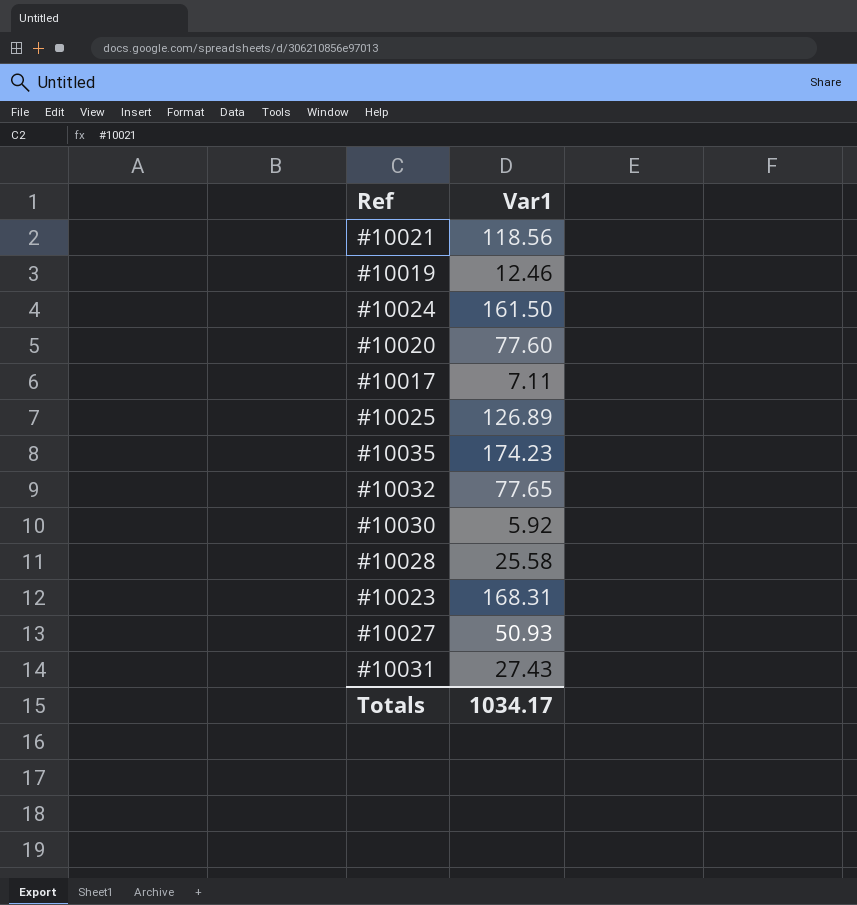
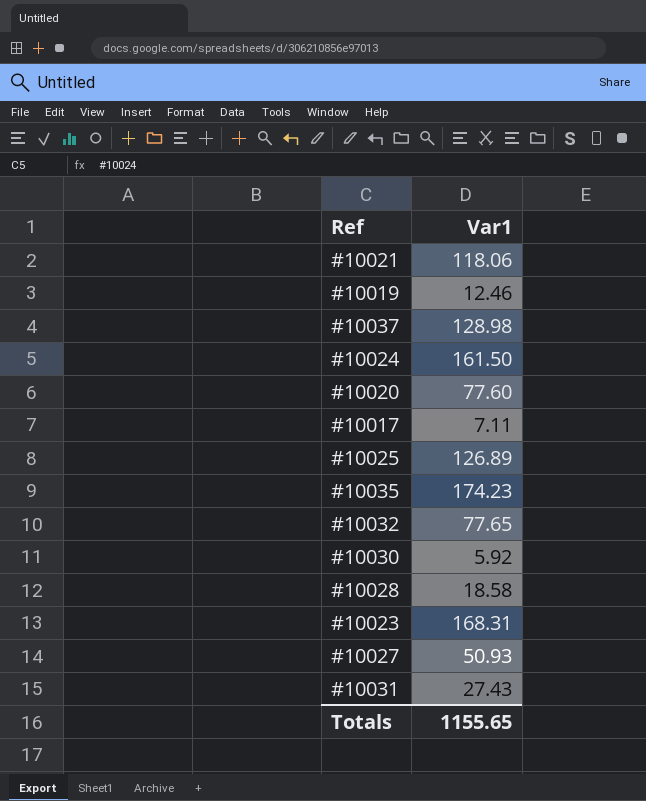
#10021 | Var1: 118.56 -> 118.06
row #10037: none -> 128.98
#10028 | Var1: 25.58 -> 18.58
Totals | Var1: 1034.17 -> 1155.65

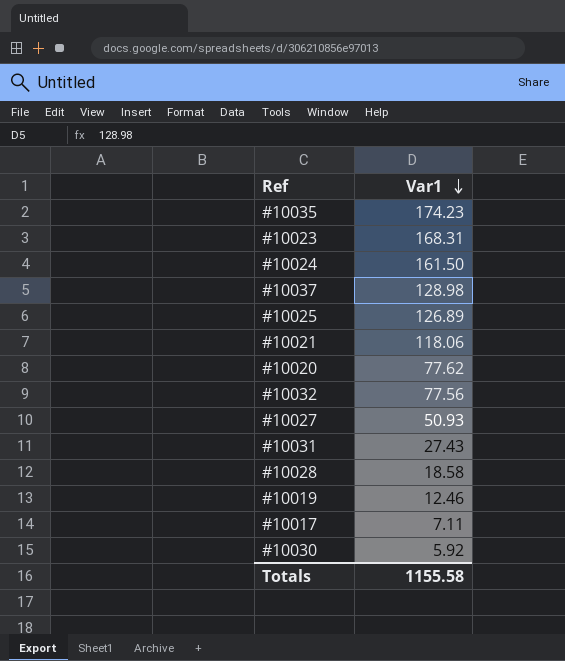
row order: none -> Var1 descending
#10020 | Var1: 77.60 -> 77.62
#10032 | Var1: 77.65 -> 77.56
Totals | Var1: 1155.65 -> 1155.58

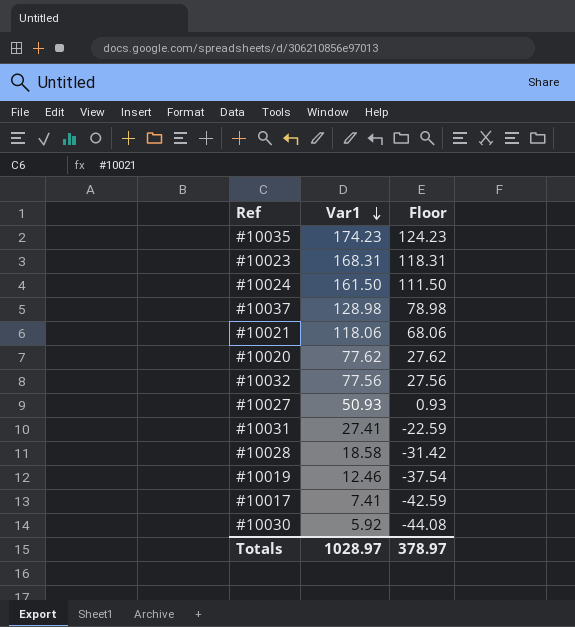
column Floor | formula: none -> [Var1] - 50
row #10025: 126.89 -> none
#10031 | Var1: 27.43 -> 27.41
#10017 | Var1: 7.11 -> 7.41
Totals | Var1: 1155.58 -> 1028.97

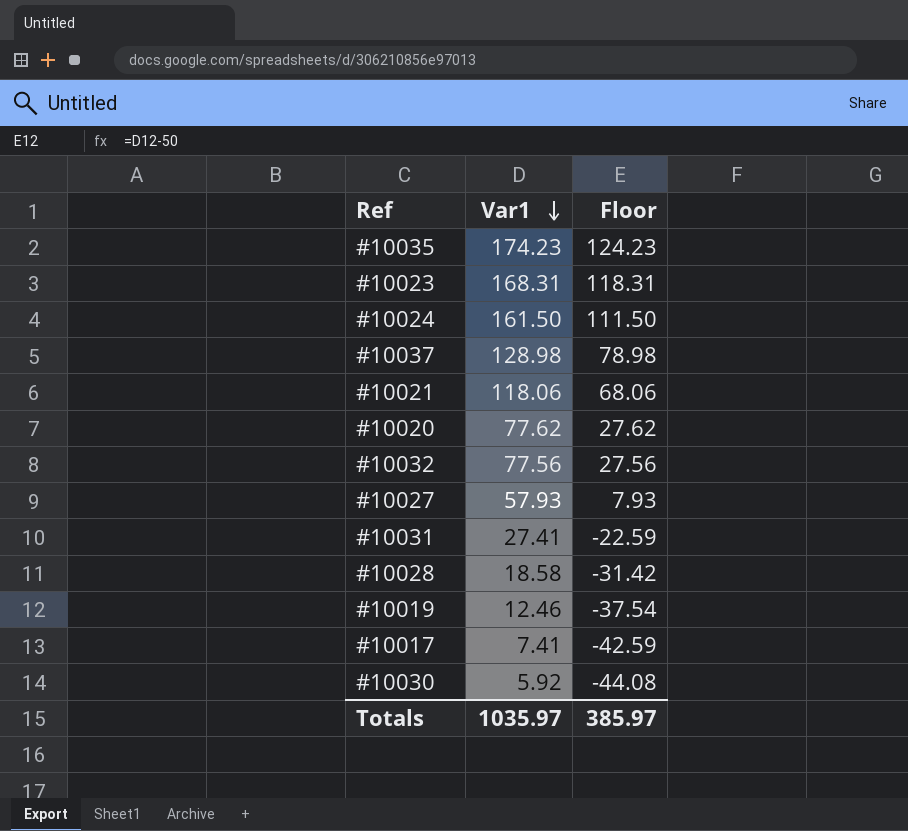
#10027 | Var1: 50.93 -> 57.93
#10027 | Floor: 0.93 -> 7.93
Totals | Var1: 1028.97 -> 1035.97
Totals | Floor: 378.97 -> 385.97

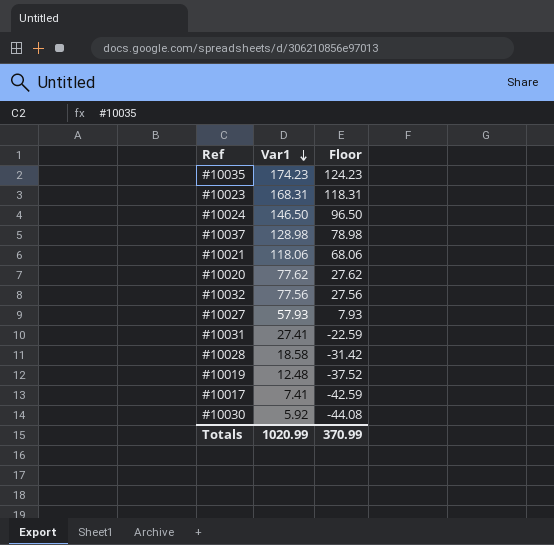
#10024 | Var1: 161.50 -> 146.50
#10024 | Floor: 111.50 -> 96.50
#10019 | Var1: 12.46 -> 12.48
#10019 | Floor: -37.54 -> -37.52
Totals | Var1: 1035.97 -> 1020.99
Totals | Floor: 385.97 -> 370.99

